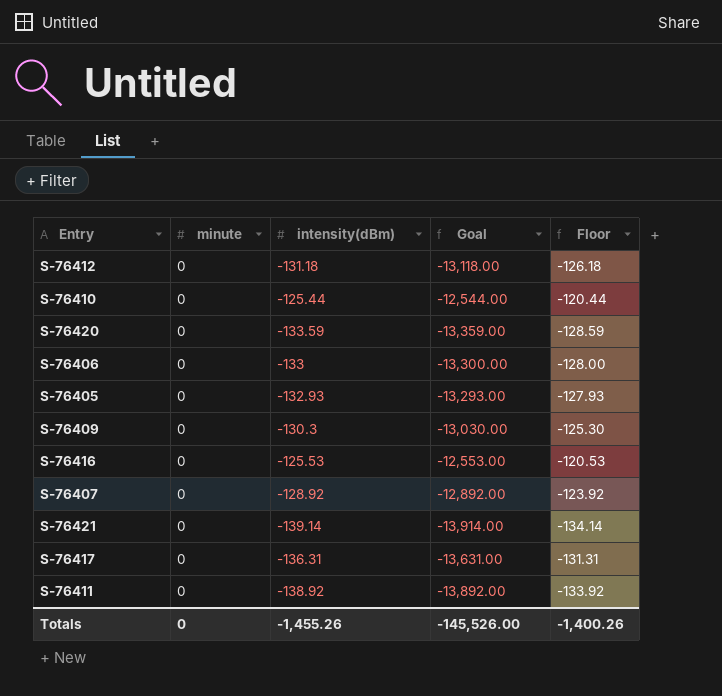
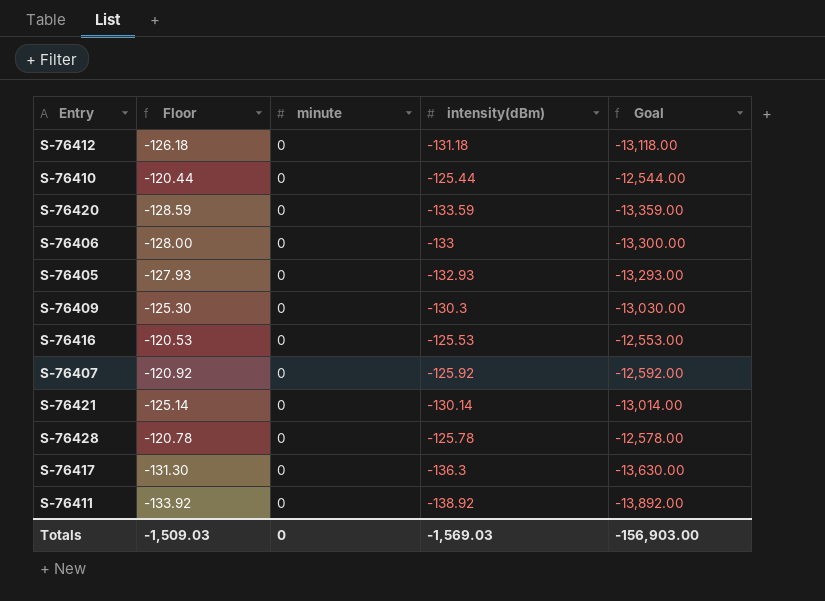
column Floor | position: 5 -> 2
S-76407 | Floor: -123.92 -> -120.92
S-76407 | intensity(dBm): -128.92 -> -125.92
S-76407 | Goal: -12,892.00 -> -12,592.00
S-76421 | Floor: -134.14 -> -125.14
S-76421 | intensity(dBm): -139.14 -> -130.14
S-76421 | Goal: -13,914.00 -> -13,014.00
row S-76428: none -> -120.78 | 0 | -125.78 | -12,578.00
S-76417 | Floor: -131.31 -> -131.30
S-76417 | intensity(dBm): -136.31 -> -136.3
S-76417 | Goal: -13,631.00 -> -13,630.00
Totals | Floor: -1,400.26 -> -1,509.03
Totals | intensity(dBm): -1,455.26 -> -1,569.03
Totals | Goal: -145,526.00 -> -156,903.00

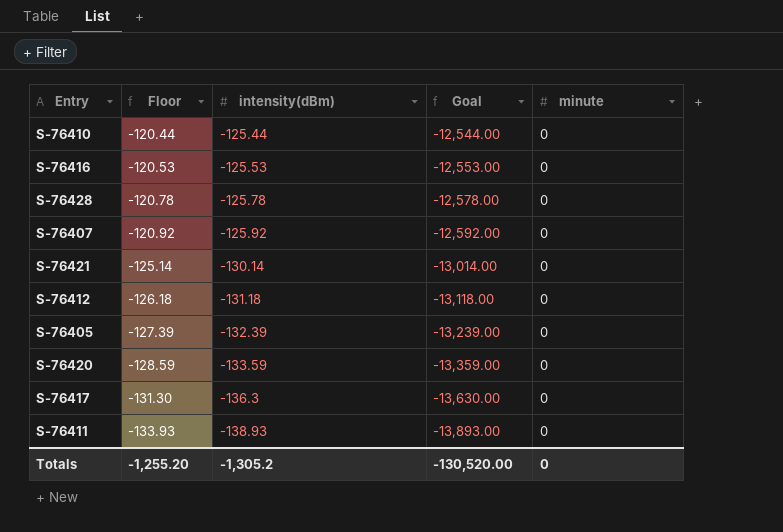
row order: none -> Floor descending
column minute | position: 3 -> 5
row S-76406: -128.00 | 0 | -133 | -13,300.00 -> none
row S-76409: -125.30 | 0 | -130.3 | -13,030.00 -> none
S-76405 | Floor: -127.93 -> -127.39
S-76405 | intensity(dBm): -132.93 -> -132.39
S-76405 | Goal: -13,293.00 -> -13,239.00
S-76411 | Floor: -133.92 -> -133.93
S-76411 | intensity(dBm): -138.92 -> -138.93
S-76411 | Goal: -13,892.00 -> -13,893.00
Totals | Floor: -1,509.03 -> -1,255.20
Totals | intensity(dBm): -1,569.03 -> -1,305.2
Totals | Goal: -156,903.00 -> -130,520.00

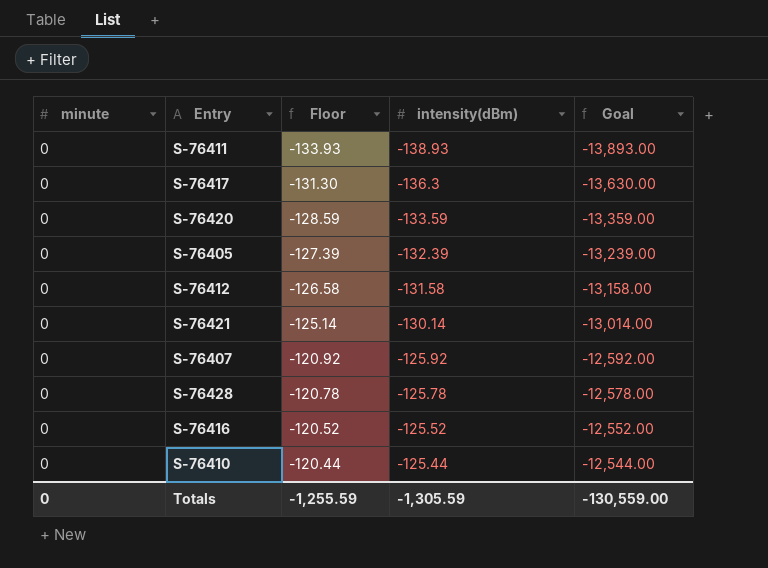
row order: Floor descending -> Floor ascending
column minute | position: 5 -> 1
S-76412 | Floor: -126.18 -> -126.58
S-76412 | intensity(dBm): -131.18 -> -131.58
S-76412 | Goal: -13,118.00 -> -13,158.00
S-76416 | Floor: -120.53 -> -120.52
S-76416 | intensity(dBm): -125.53 -> -125.52
S-76416 | Goal: -12,553.00 -> -12,552.00
Totals | Floor: -1,255.20 -> -1,255.59
Totals | intensity(dBm): -1,305.2 -> -1,305.59
Totals | Goal: -130,520.00 -> -130,559.00

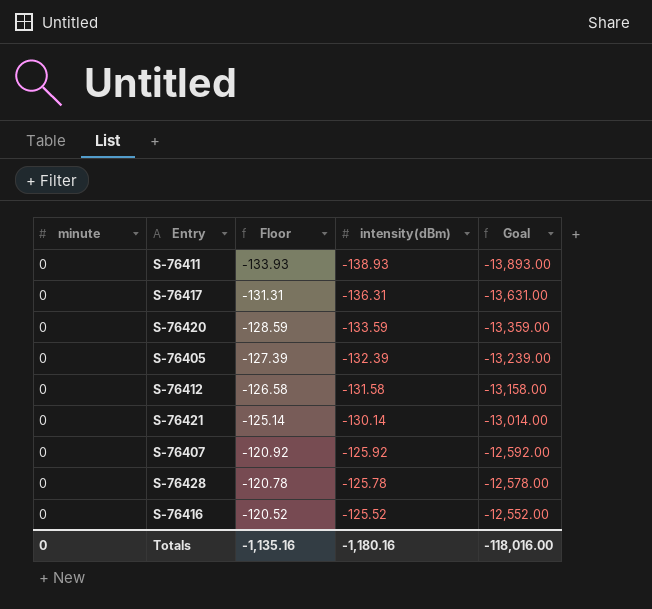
row S-76410: 0 | -120.44 | -125.44 | -12,544.00 -> none
S-76417 | Floor: -131.30 -> -131.31
S-76417 | intensity(dBm): -136.3 -> -136.31
S-76417 | Goal: -13,630.00 -> -13,631.00
Totals | Floor: -1,255.59 -> -1,135.16
Totals | intensity(dBm): -1,305.59 -> -1,180.16
Totals | Goal: -130,559.00 -> -118,016.00

